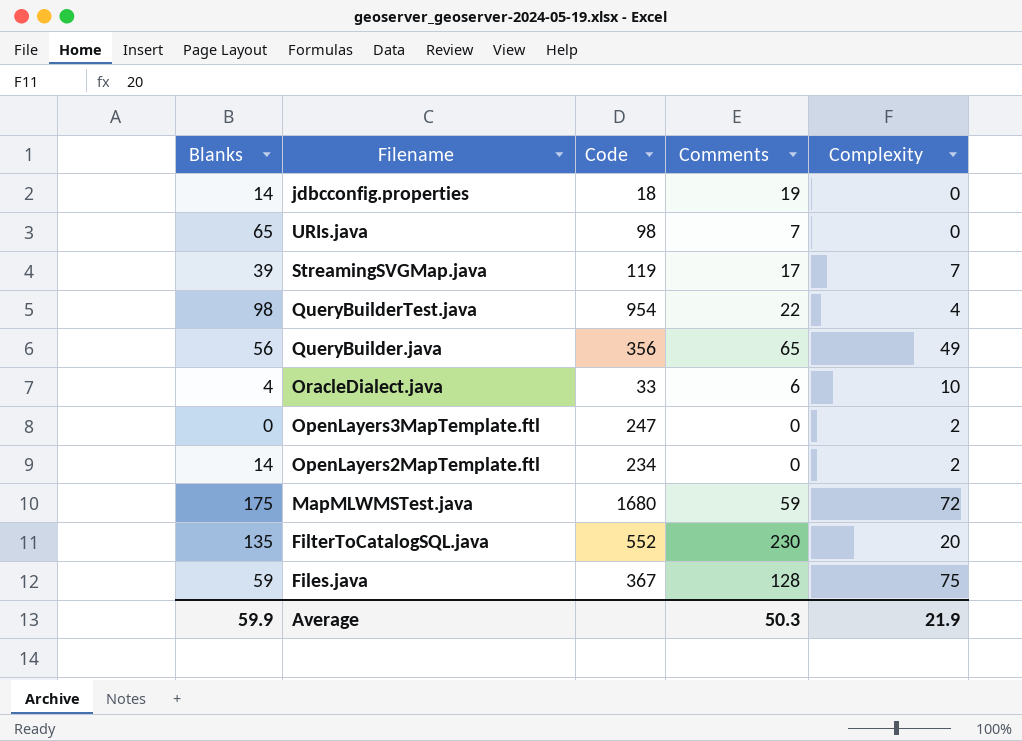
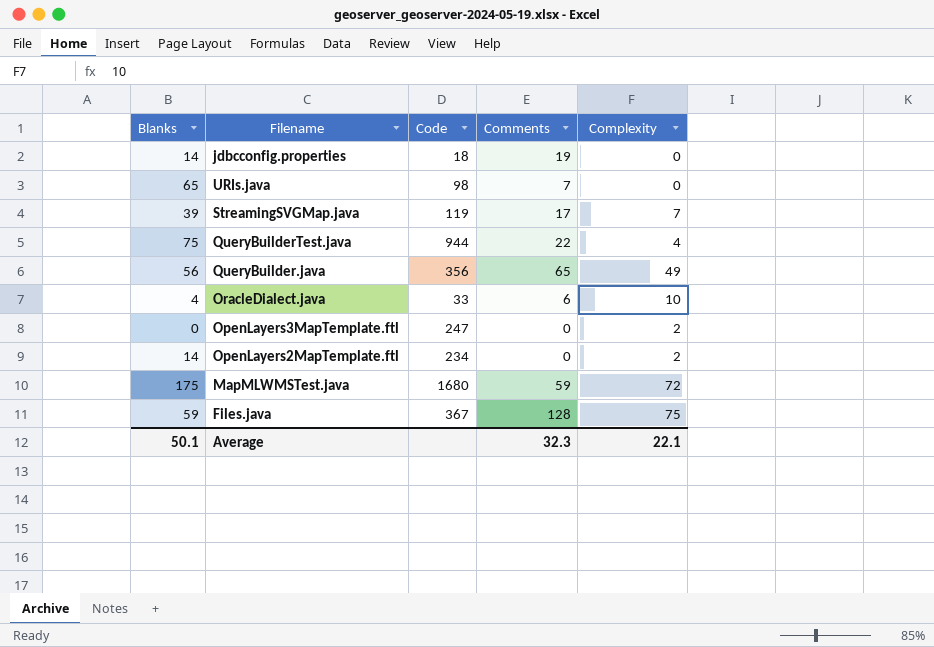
row FilterToCatalogSQL.java: 135 | 552 | 230 | 20 -> none
QueryBuilderTest.java | Blanks: 98 -> 75
QueryBuilderTest.java | Code: 954 -> 944
Average | Blanks: 59.9 -> 50.1
Average | Comments: 50.3 -> 32.3
Average | Complexity: 21.9 -> 22.1

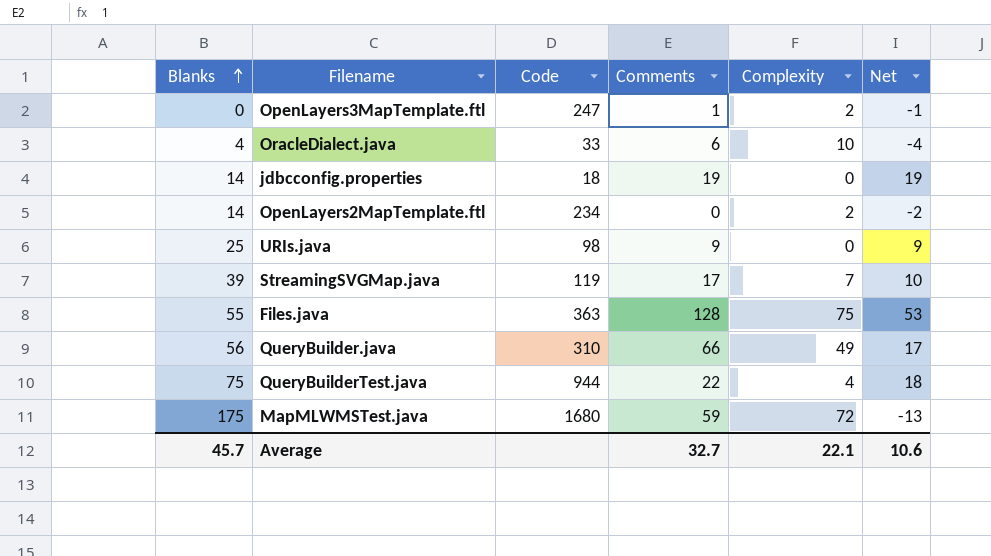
row order: none -> Blanks ascending
column Net | formula: none -> [Comments] - [Complexity]
OpenLayers3MapTemplate.ftl | Comments: 0 -> 1
URIs.java | Blanks: 65 -> 25
URIs.java | Comments: 7 -> 9
Files.java | Blanks: 59 -> 55
Files.java | Code: 367 -> 363
QueryBuilder.java | Code: 356 -> 310
QueryBuilder.java | Comments: 65 -> 66
Average | Blanks: 50.1 -> 45.7
Average | Comments: 32.3 -> 32.7

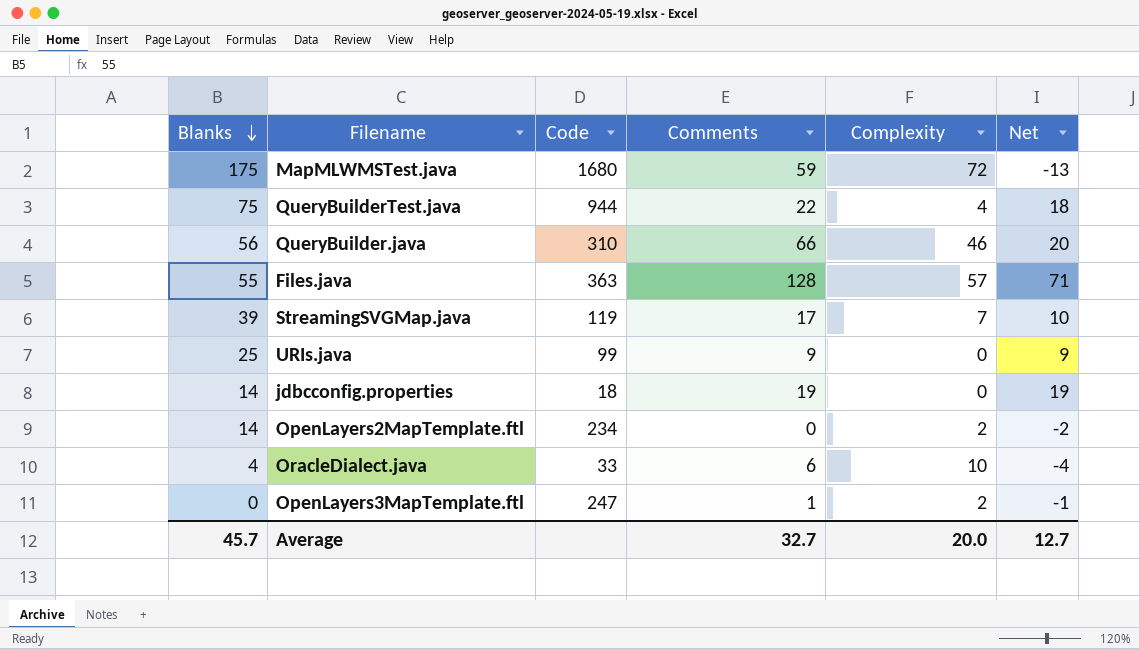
row order: Blanks ascending -> Blanks descending
QueryBuilder.java | Complexity: 49 -> 46
QueryBuilder.java | Net: 17 -> 20
Files.java | Complexity: 75 -> 57
Files.java | Net: 53 -> 71
URIs.java | Code: 98 -> 99
Average | Complexity: 22.1 -> 20.0
Average | Net: 10.6 -> 12.7

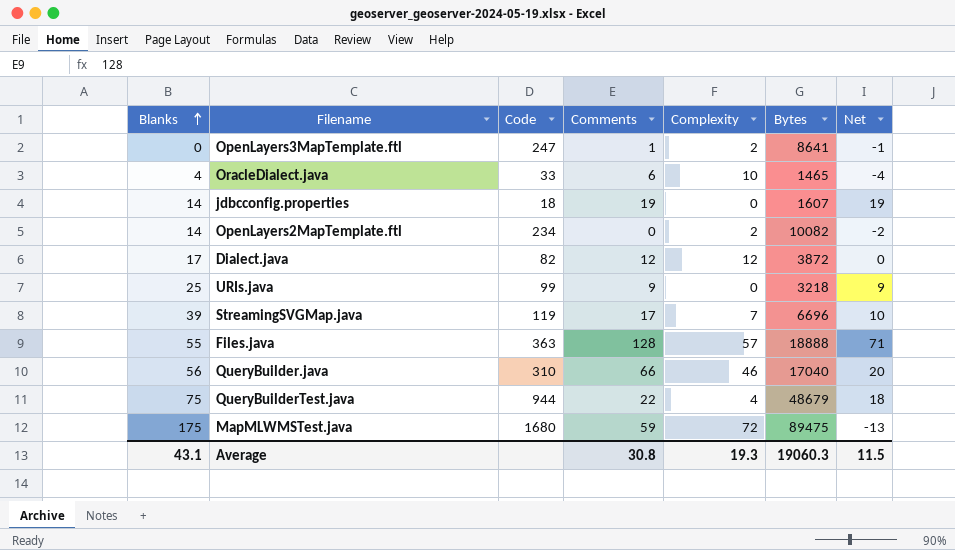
row order: Blanks descending -> Blanks ascending
column Bytes | position: none -> 6
row Dialect.java: none -> 17 | 82 | 12 | 12 | 3872 | 0
Average | Blanks: 45.7 -> 43.1
Average | Comments: 32.7 -> 30.8
Average | Complexity: 20.0 -> 19.3
Average | Net: 12.7 -> 11.5

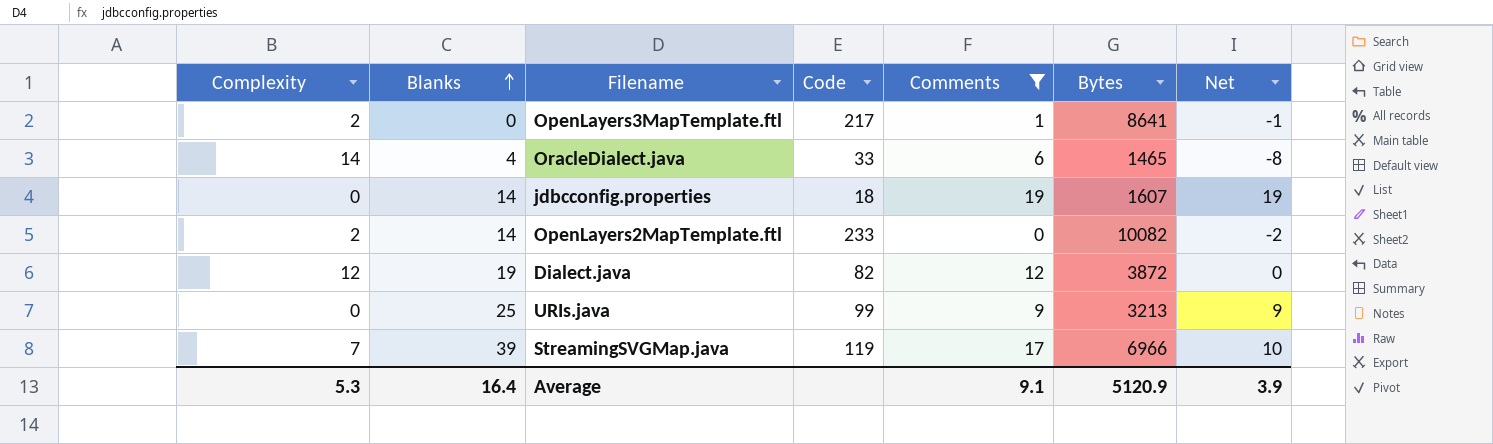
filter: none -> Comments <= 19
column Complexity | position: 5 -> 1
OpenLayers3MapTemplate.ftl | Code: 247 -> 217
OracleDialect.java | Complexity: 10 -> 14
OracleDialect.java | Net: -4 -> -8
OpenLayers2MapTemplate.ftl | Code: 234 -> 233
Dialect.java | Blanks: 17 -> 19
URIs.java | Bytes: 3218 -> 3213
StreamingSVGMap.java | Bytes: 6696 -> 6966
Average | Complexity: 19.3 -> 5.3
Average | Blanks: 43.1 -> 16.4
Average | Comments: 30.8 -> 9.1
Average | Bytes: 19060.3 -> 5120.9
Average | Net: 11.5 -> 3.9

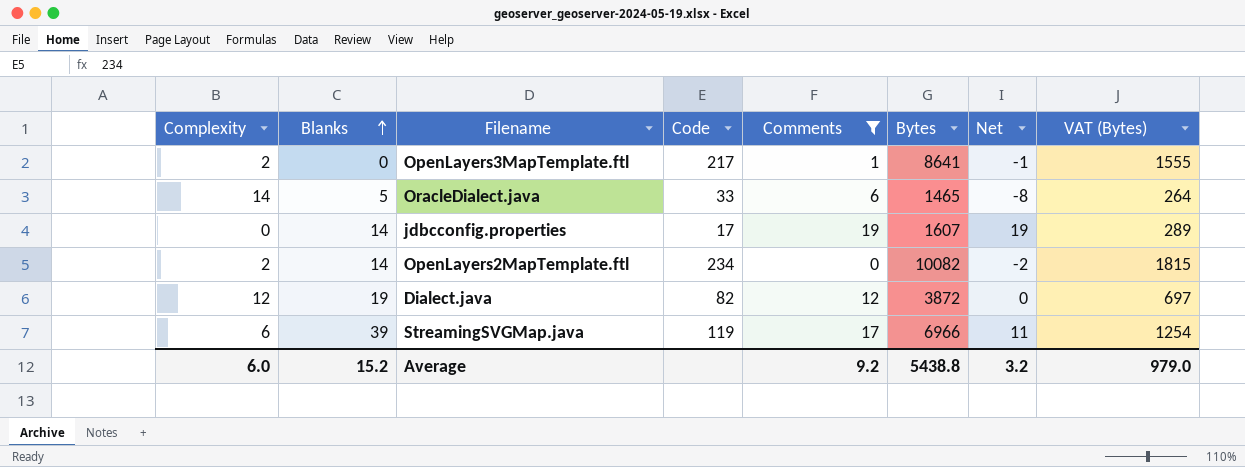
column VAT (Bytes) | formula: none -> [Bytes] * 0.18
row URIs.java: 0 | 25 | 99 | 9 | 3213 | 9 -> none
OracleDialect.java | Blanks: 4 -> 5
jdbcconfig.properties | Code: 18 -> 17
OpenLayers2MapTemplate.ftl | Code: 233 -> 234
StreamingSVGMap.java | Complexity: 7 -> 6
StreamingSVGMap.java | Net: 10 -> 11
Average | Complexity: 5.3 -> 6.0
Average | Blanks: 16.4 -> 15.2
Average | Comments: 9.1 -> 9.2
Average | Bytes: 5120.9 -> 5438.8
Average | Net: 3.9 -> 3.2

